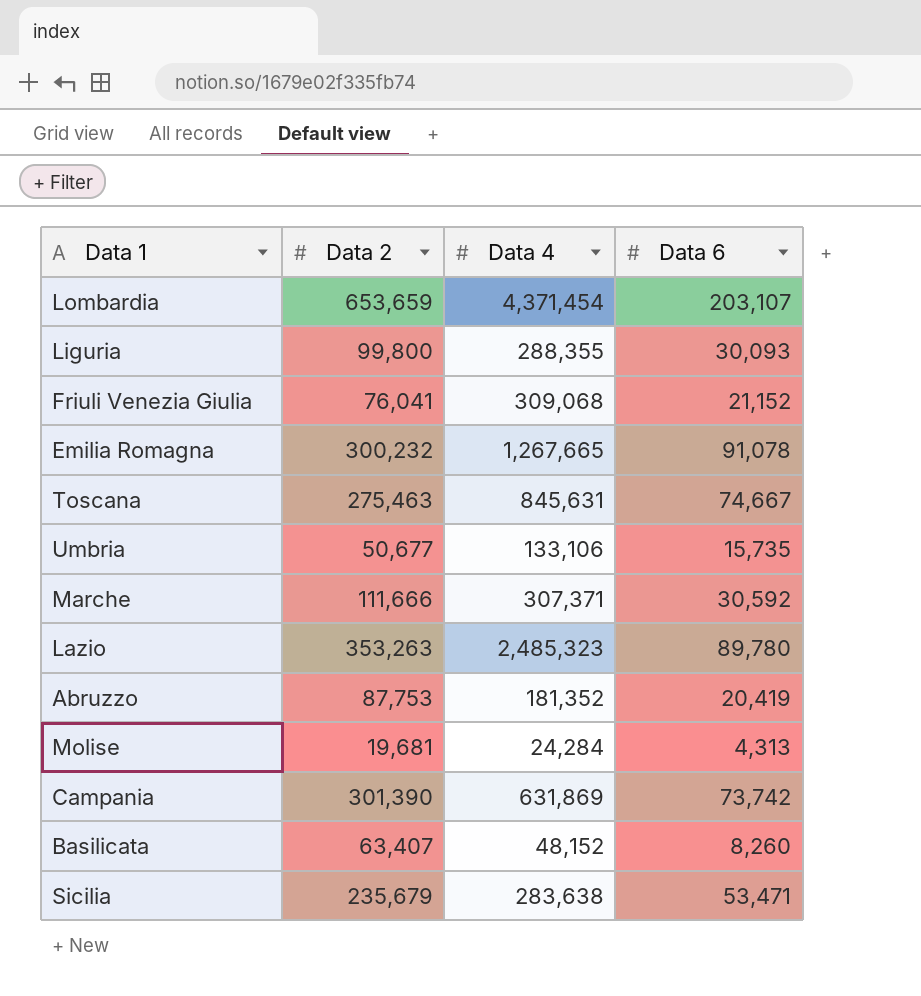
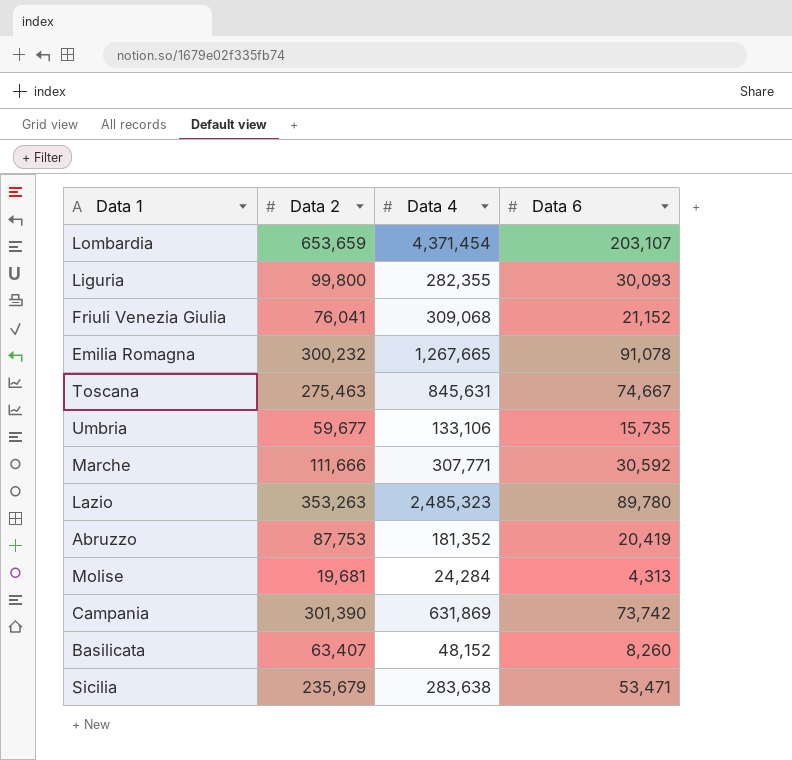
Liguria | Data 4: 288,355 -> 282,355
Umbria | Data 2: 50,677 -> 59,677
Marche | Data 4: 307,371 -> 307,771

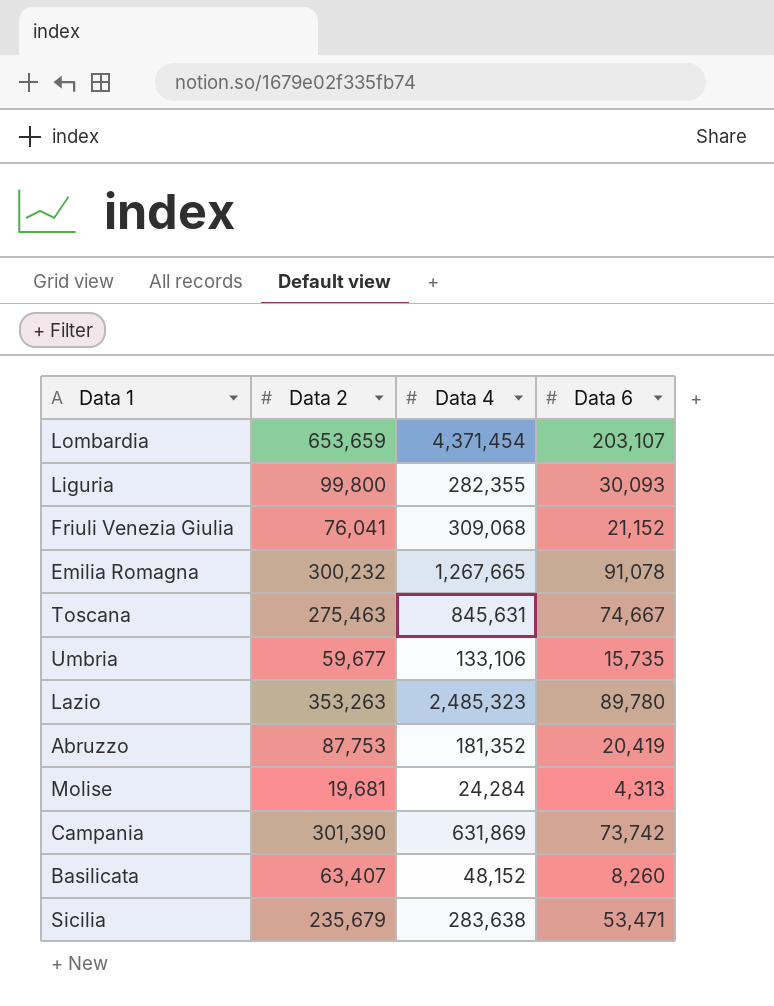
row Marche: 111,666 | 307,771 | 30,592 -> none

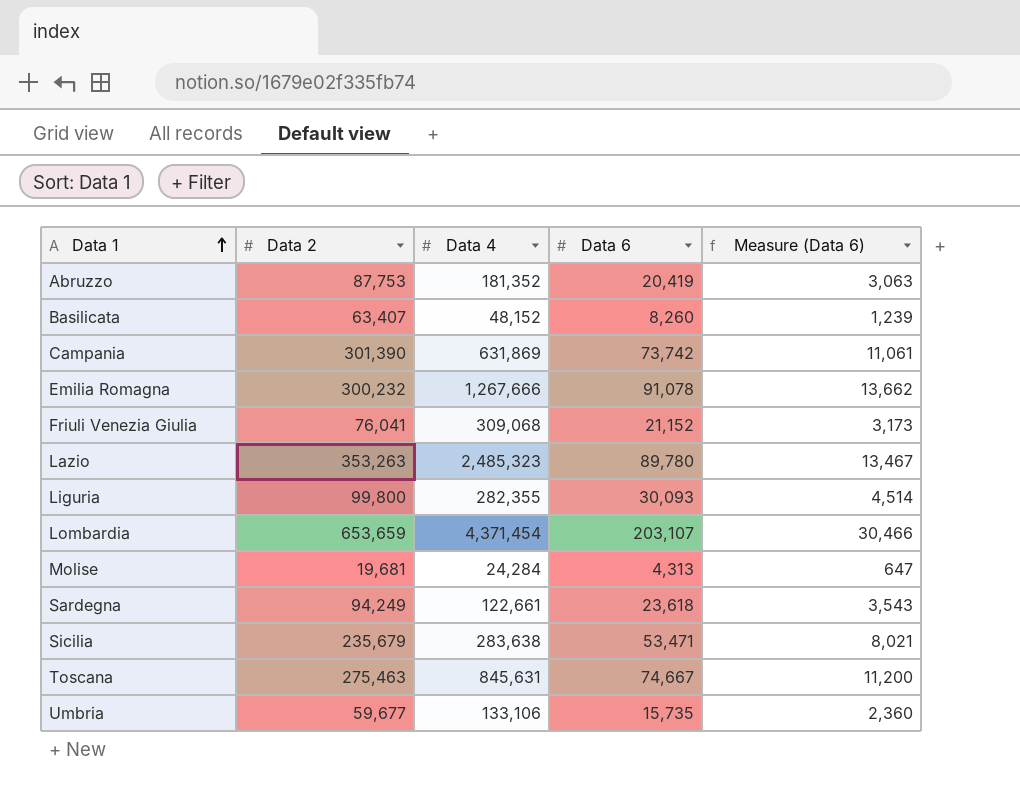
row order: none -> Data 1 ascending
column Measure (Data 6) | formula: none -> [Data 6] * 0.15
Emilia Romagna | Data 4: 1,267,665 -> 1,267,666
row Sardegna: none -> 94,249 | 122,661 | 23,618 | 3,543

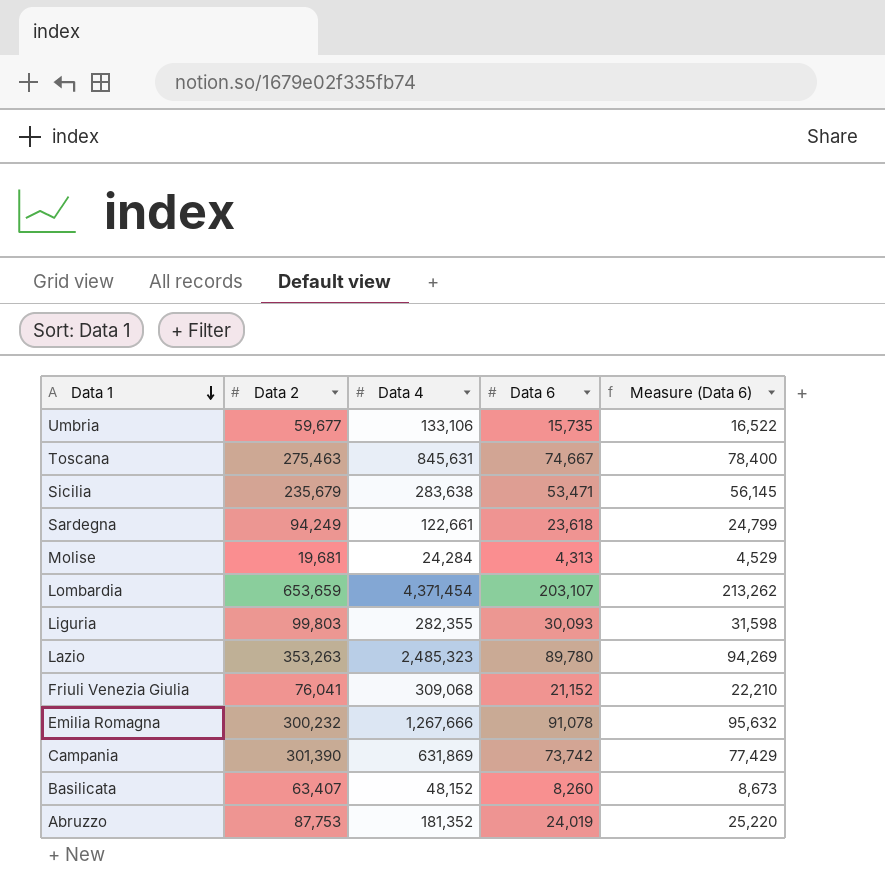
row order: Data 1 ascending -> Data 1 descending
column Measure (Data 6) | formula: [Data 6] * 0.15 -> [Data 6] * 1.05
Liguria | Data 2: 99,800 -> 99,803
Abruzzo | Data 6: 20,419 -> 24,019

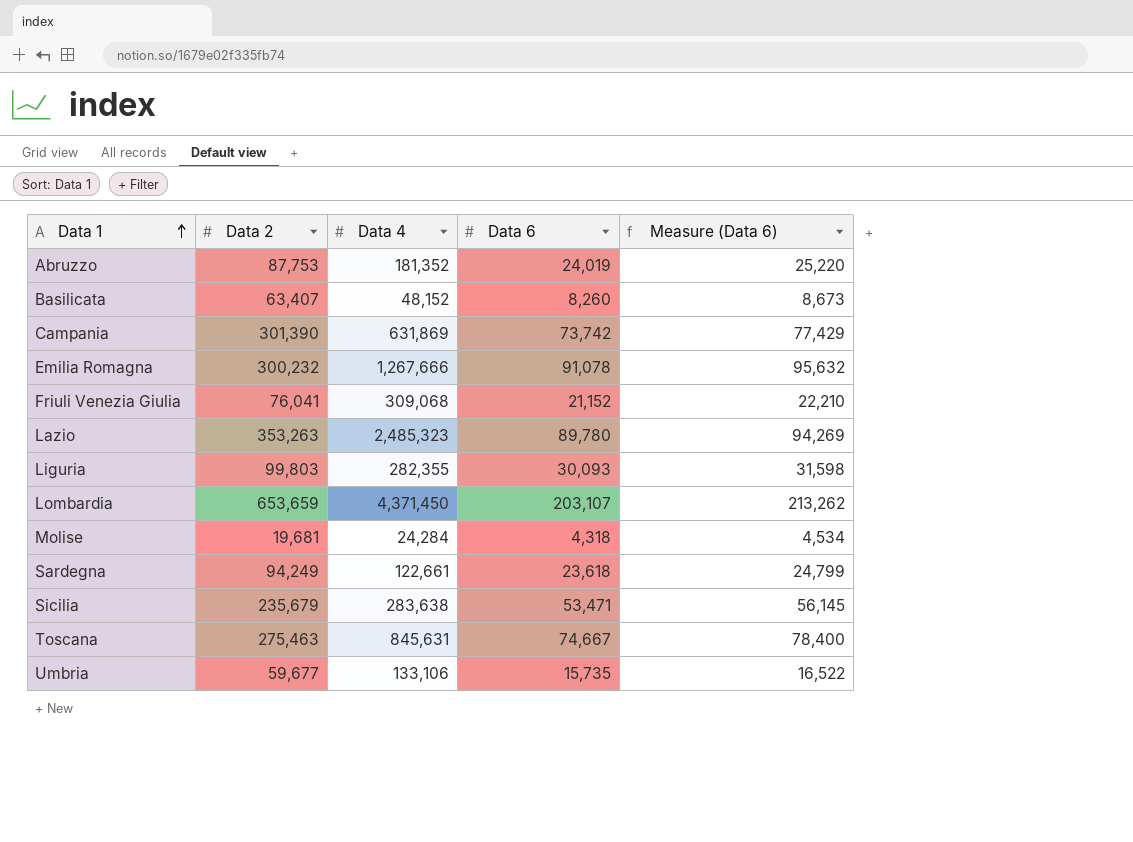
row order: Data 1 descending -> Data 1 ascending
Lombardia | Data 4: 4,371,454 -> 4,371,450
Molise | Data 6: 4,313 -> 4,318
Molise | Measure (Data 6): 4,529 -> 4,534

